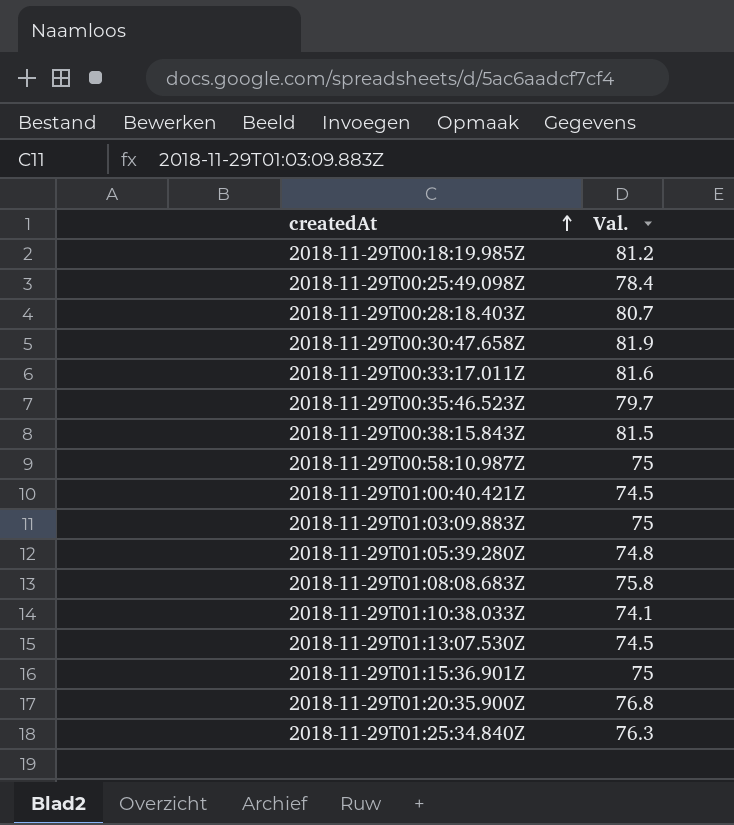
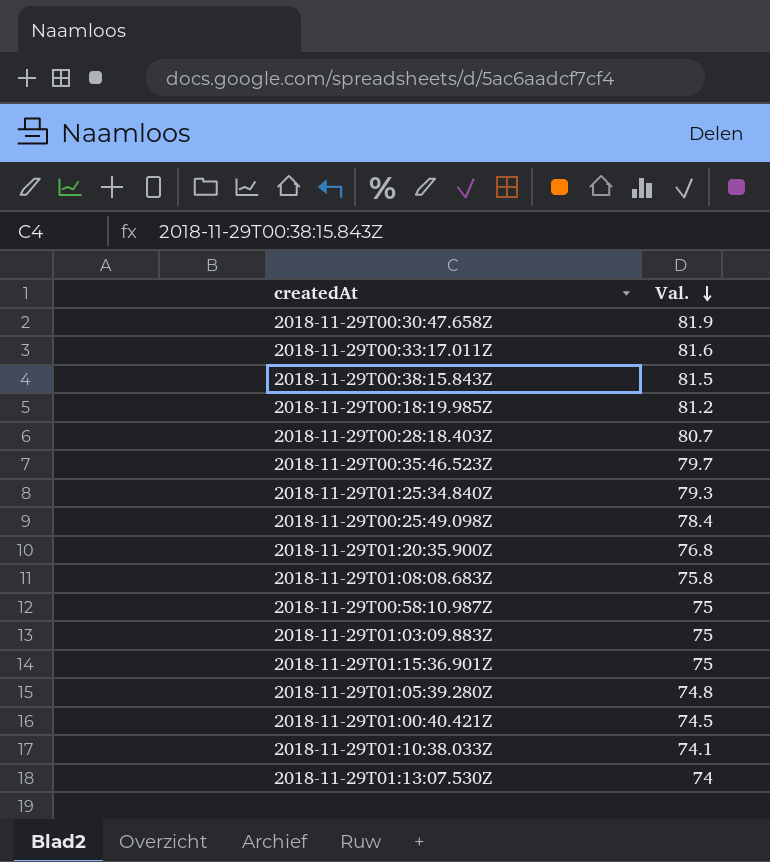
row order: createdAt ascending -> Val. descending
2018-11-29T01:25:34.840Z | Val.: 76.3 -> 79.3
2018-11-29T01:13:07.530Z | Val.: 74.5 -> 74

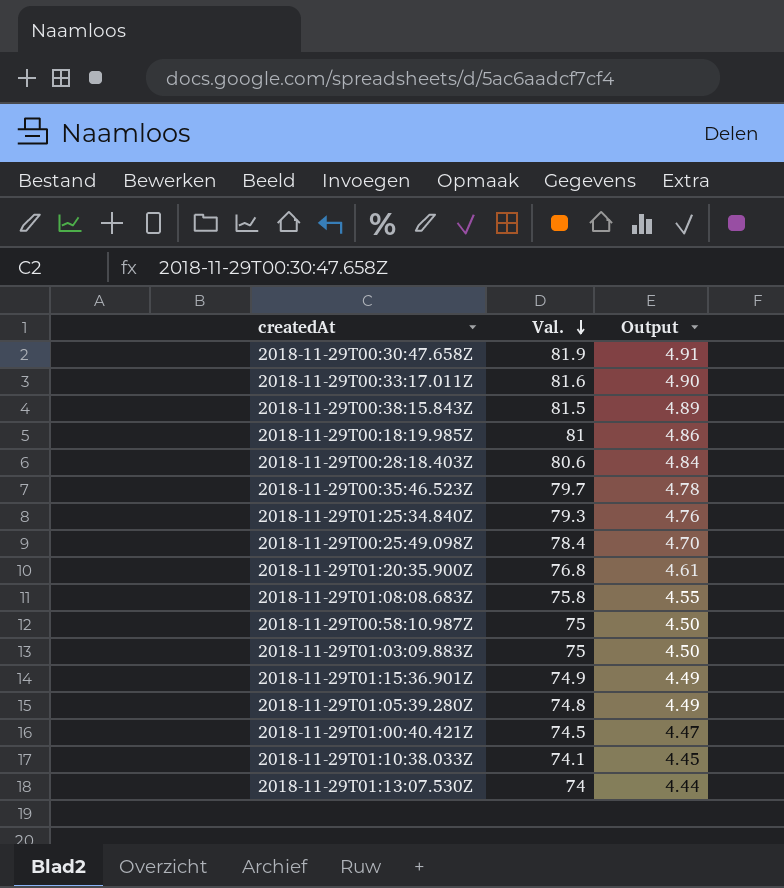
column Output | formula: none -> [Val.] * 0.06
2018-11-29T00:18:19.985Z | Val.: 81.2 -> 81
2018-11-29T00:28:18.403Z | Val.: 80.7 -> 80.6
2018-11-29T01:15:36.901Z | Val.: 75 -> 74.9

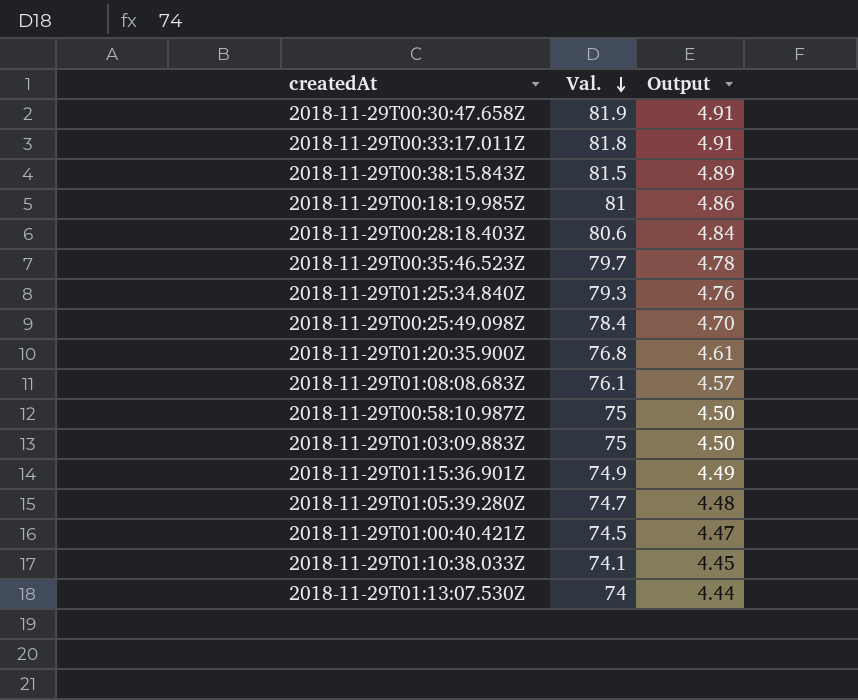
2018-11-29T00:33:17.011Z | Val.: 81.6 -> 81.8
2018-11-29T00:33:17.011Z | Output: 4.90 -> 4.91
2018-11-29T01:08:08.683Z | Val.: 75.8 -> 76.1
2018-11-29T01:08:08.683Z | Output: 4.55 -> 4.57
2018-11-29T01:05:39.280Z | Val.: 74.8 -> 74.7
2018-11-29T01:05:39.280Z | Output: 4.49 -> 4.48

